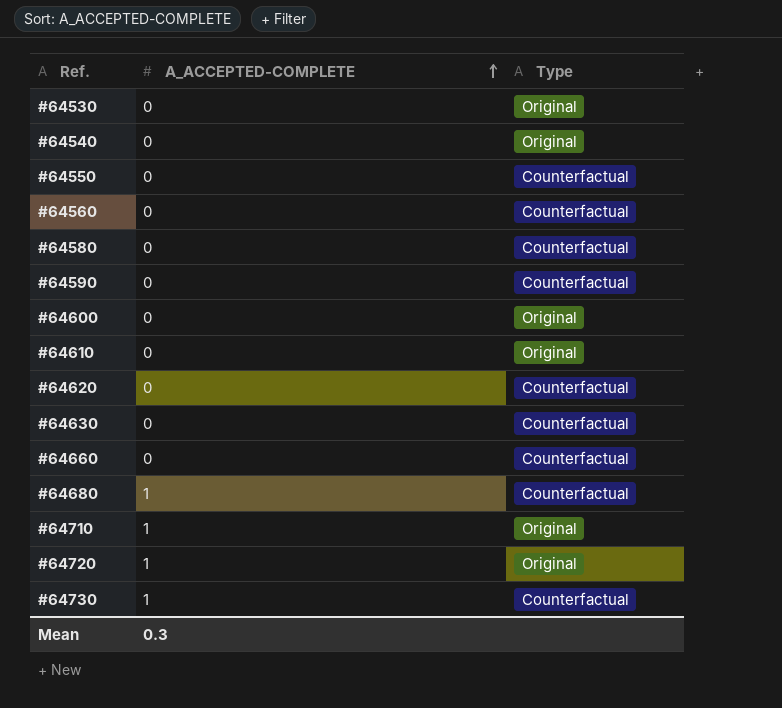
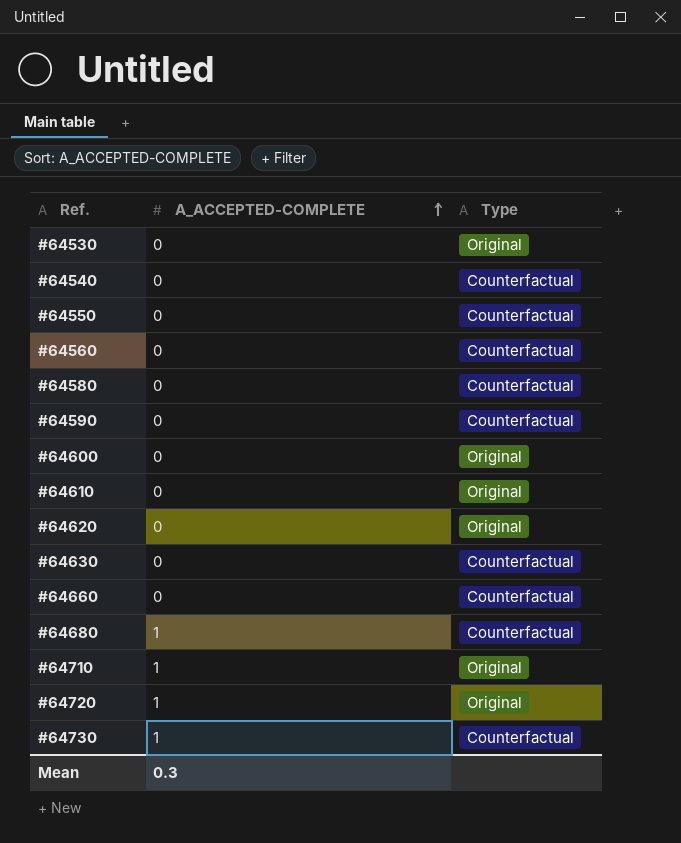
#64540 | Type: Original -> Counterfactual
#64620 | Type: Counterfactual -> Original

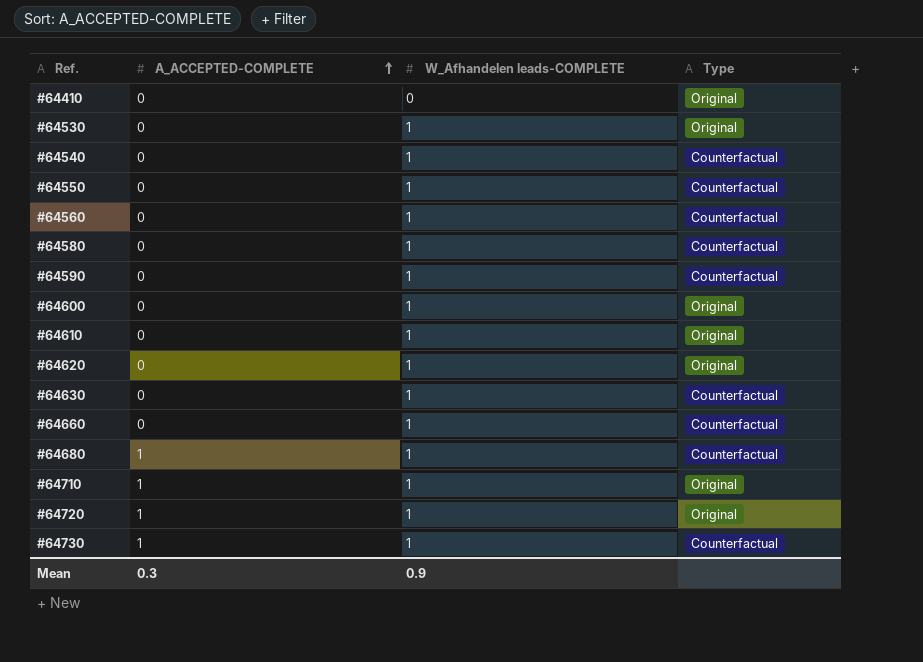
column W_Afhandelen leads-COMPLETE | position: none -> 3
row #64410: none -> 0 | 0 | Original

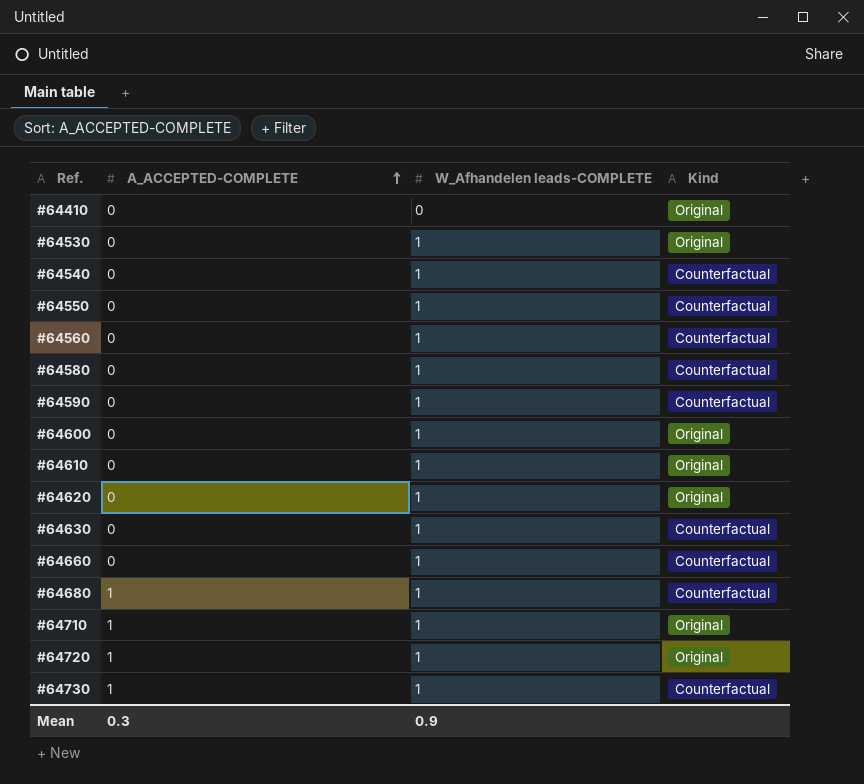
column name: Type -> Kind

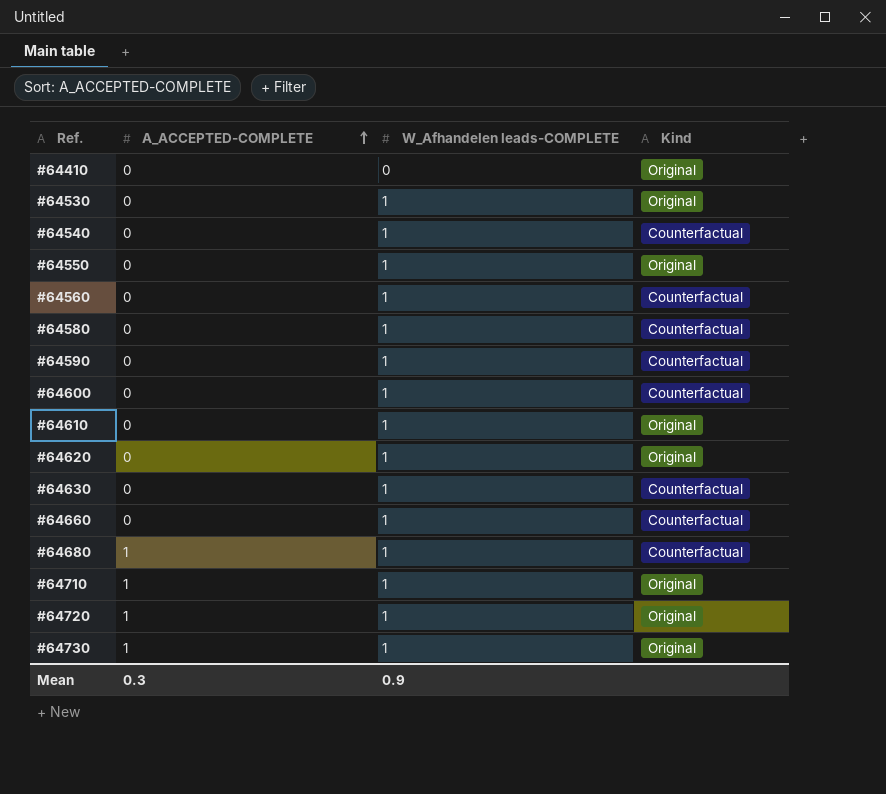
#64550 | Kind: Counterfactual -> Original
#64600 | Kind: Original -> Counterfactual
#64730 | Kind: Counterfactual -> Original

